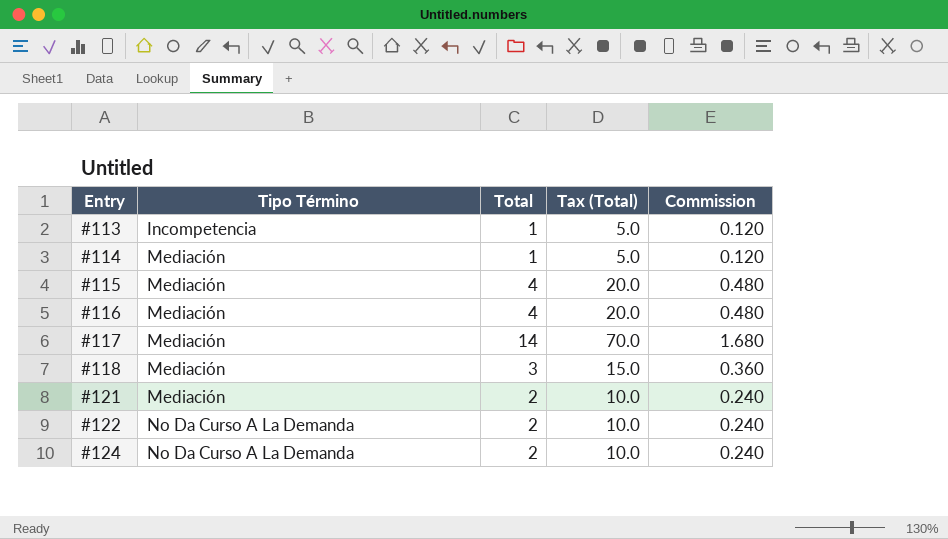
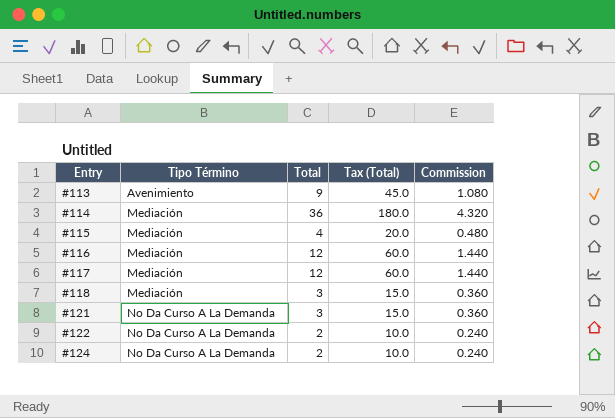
#113 | Tipo Término: Incompetencia -> Avenimiento
#113 | Total: 1 -> 9
#113 | Tax (Total): 5.0 -> 45.0
#113 | Commission: 0.120 -> 1.080
#114 | Total: 1 -> 36
#114 | Tax (Total): 5.0 -> 180.0
#114 | Commission: 0.120 -> 4.320
#116 | Total: 4 -> 12
#116 | Tax (Total): 20.0 -> 60.0
#116 | Commission: 0.480 -> 1.440
#117 | Total: 14 -> 12
#117 | Tax (Total): 70.0 -> 60.0
#117 | Commission: 1.680 -> 1.440
#121 | Tipo Término: Mediación -> No Da Curso A La Demanda
#121 | Total: 2 -> 3
#121 | Tax (Total): 10.0 -> 15.0
#121 | Commission: 0.240 -> 0.360

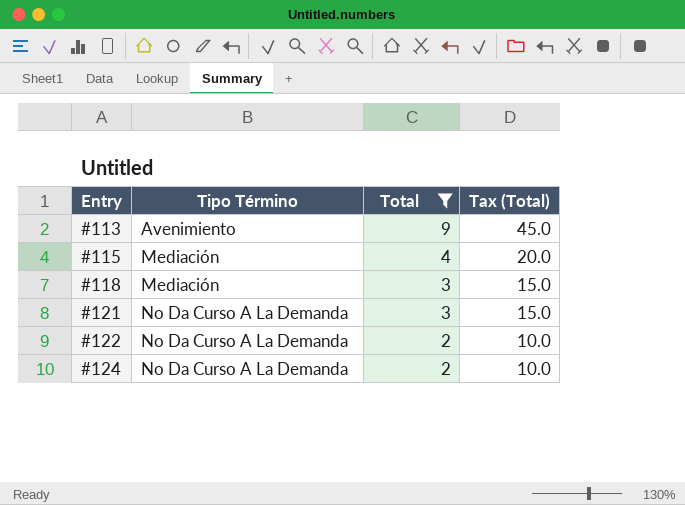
filter: none -> Total <= 9
column Commission | formula: [Total] * 0.12 -> none

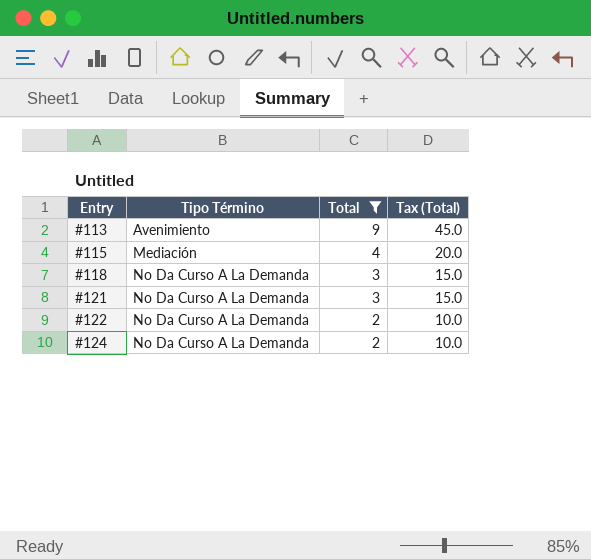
#118 | Tipo Término: Mediación -> No Da Curso A La Demanda

